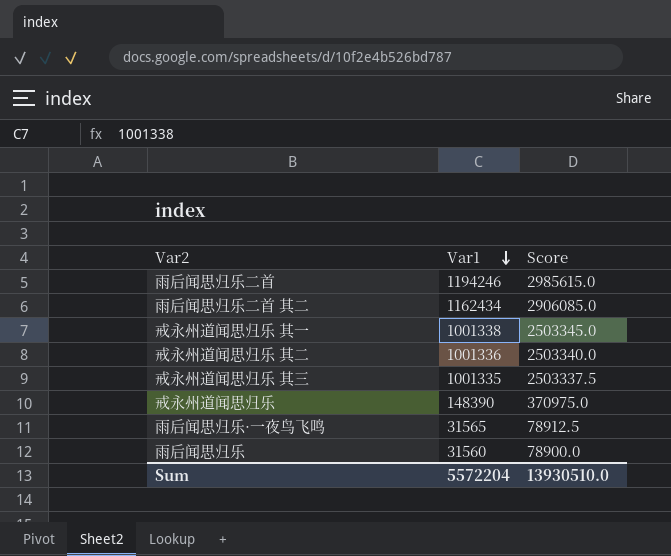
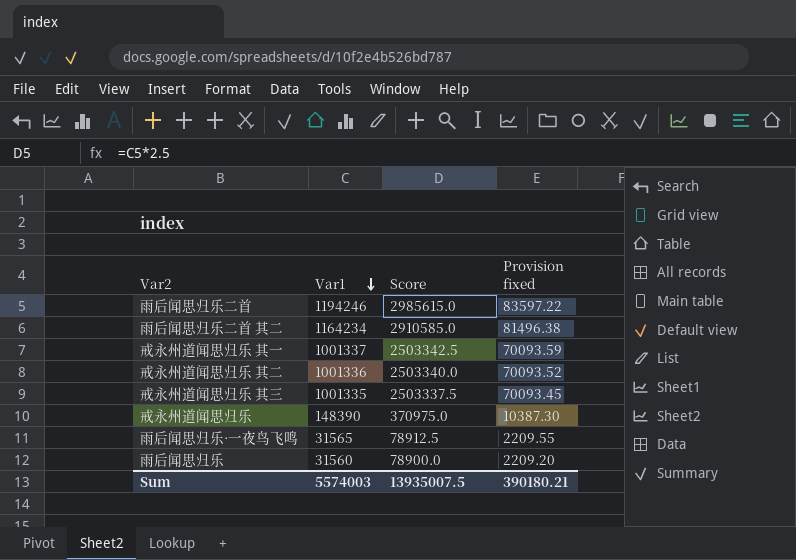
column Provision fixed | formula: none -> [Var1] * 0.07
雨后闻思归乐二首 其二 | Var1: 1162434 -> 1164234
雨后闻思归乐二首 其二 | Score: 2906085.0 -> 2910585.0
戒永州道闻思归乐 其一 | Var1: 1001338 -> 1001337
戒永州道闻思归乐 其一 | Score: 2503345.0 -> 2503342.5
Sum | Var1: 5572204 -> 5574003
Sum | Score: 13930510.0 -> 13935007.5

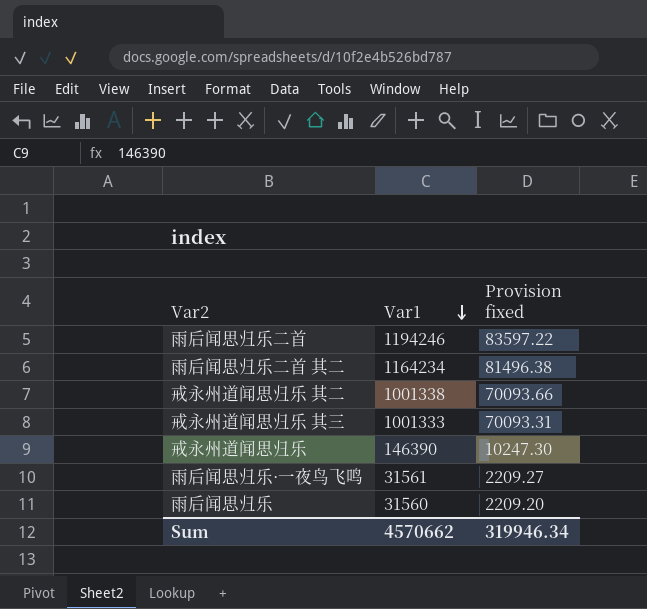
column Score | formula: [Var1] * 2.5 -> none
row 戒永州道闻思归乐 其一: 1001337 | 2503342.5 | 70093.59 -> none
戒永州道闻思归乐 其二 | Var1: 1001336 -> 1001338
戒永州道闻思归乐 其二 | Provision fixed: 70093.52 -> 70093.66
戒永州道闻思归乐 其三 | Var1: 1001335 -> 1001333
戒永州道闻思归乐 其三 | Provision fixed: 70093.45 -> 70093.31
戒永州道闻思归乐 | Var1: 148390 -> 146390
戒永州道闻思归乐 | Provision fixed: 10387.30 -> 10247.30
雨后闻思归乐·一夜鸟飞鸣 | Var1: 31565 -> 31561
雨后闻思归乐·一夜鸟飞鸣 | Provision fixed: 2209.55 -> 2209.27
Sum | Var1: 5574003 -> 4570662
Sum | Provision fixed: 390180.21 -> 319946.34

